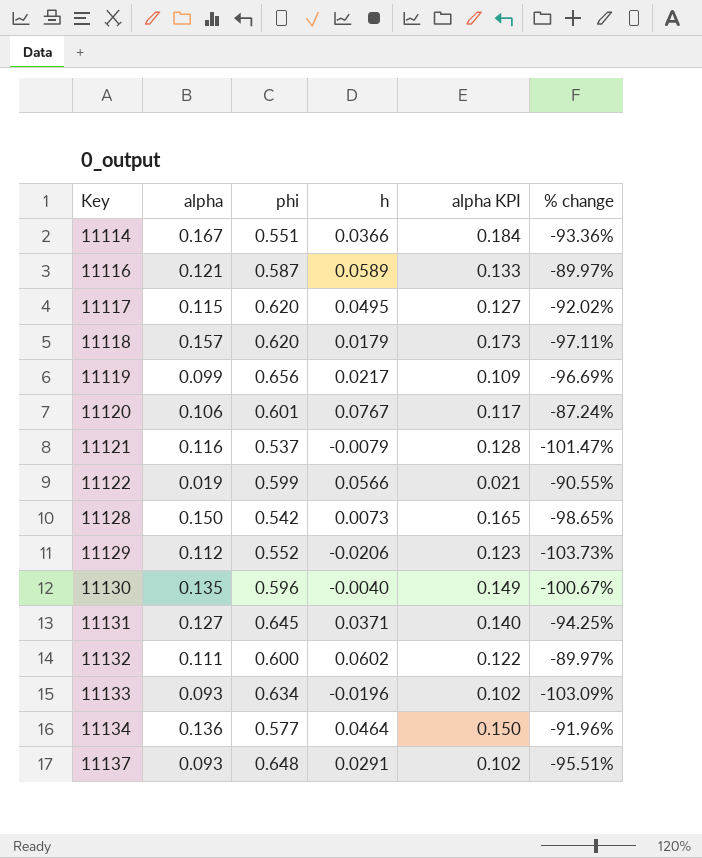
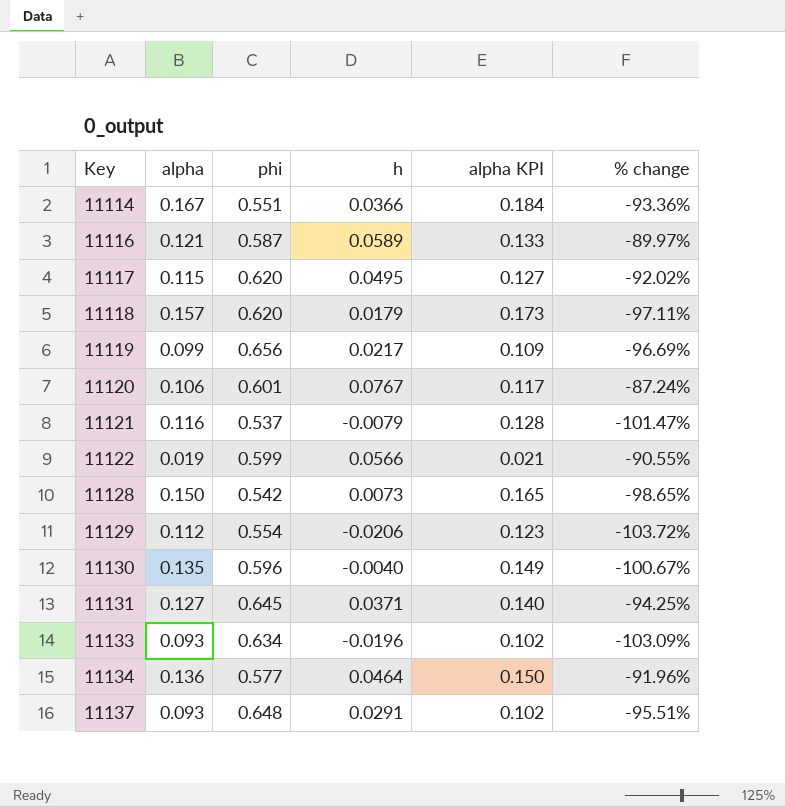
row 11132: 0.111 | 0.600 | 0.0602 | 0.122 | -89.97% -> none
11129 | phi: 0.552 -> 0.554
11129 | % change: -103.73% -> -103.72%

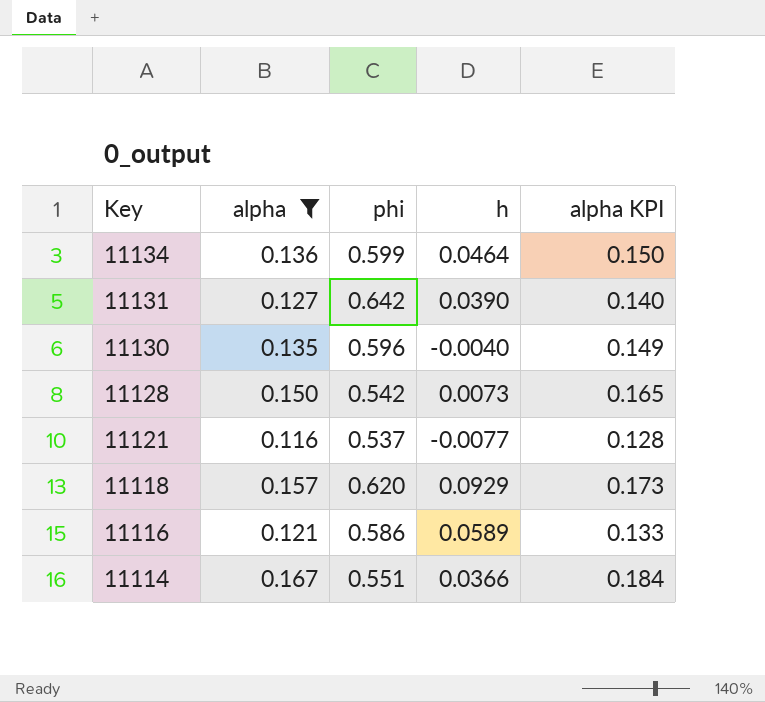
filter: none -> alpha >= 0.116
row order: Key ascending -> Key descending
column % change | formula: ([h] - [phi]) / [phi] -> none
11134 | phi: 0.577 -> 0.599
11131 | phi: 0.645 -> 0.642
11131 | h: 0.0371 -> 0.0390
11121 | h: -0.0079 -> -0.0077
11118 | h: 0.0179 -> 0.0929
11116 | phi: 0.587 -> 0.586

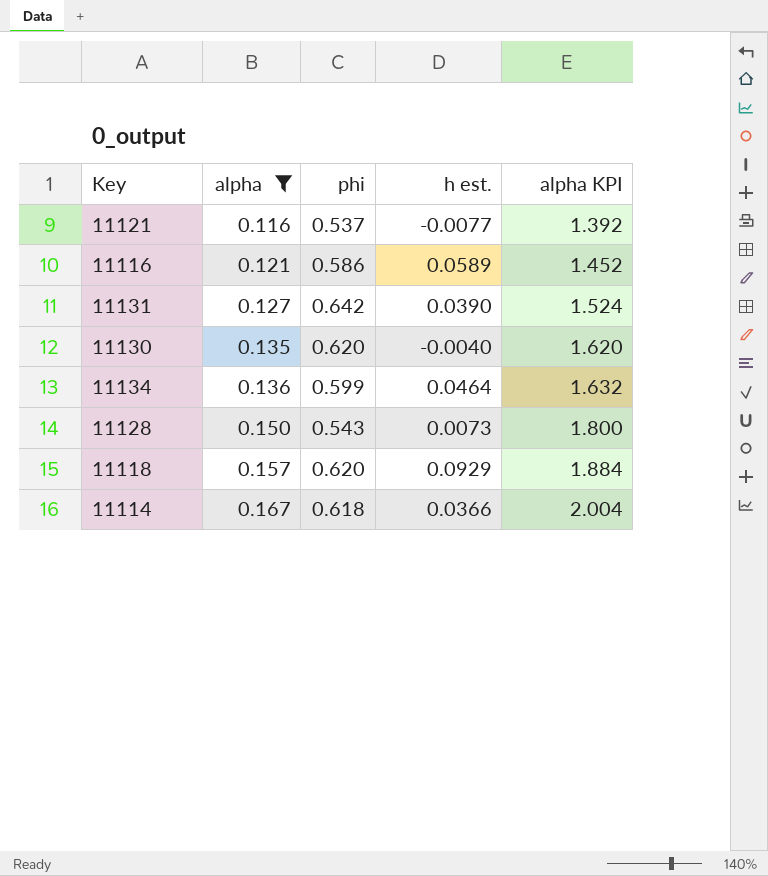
row order: Key descending -> alpha ascending
column name: h -> h est.
column alpha KPI | formula: [alpha] * 1.1 -> [alpha] * 12
11130 | phi: 0.596 -> 0.620
11128 | phi: 0.542 -> 0.543
11114 | phi: 0.551 -> 0.618

